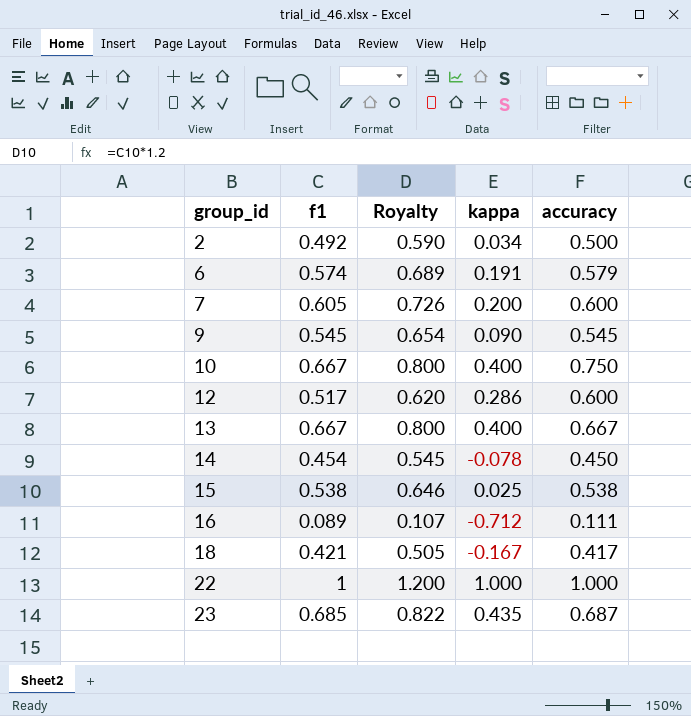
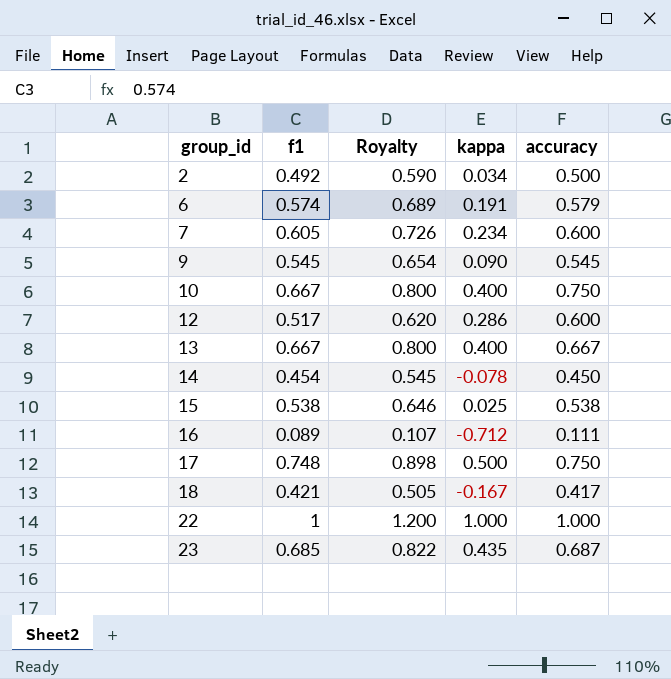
7 | kappa: 0.200 -> 0.234
row 17: none -> 0.748 | 0.898 | 0.500 | 0.750

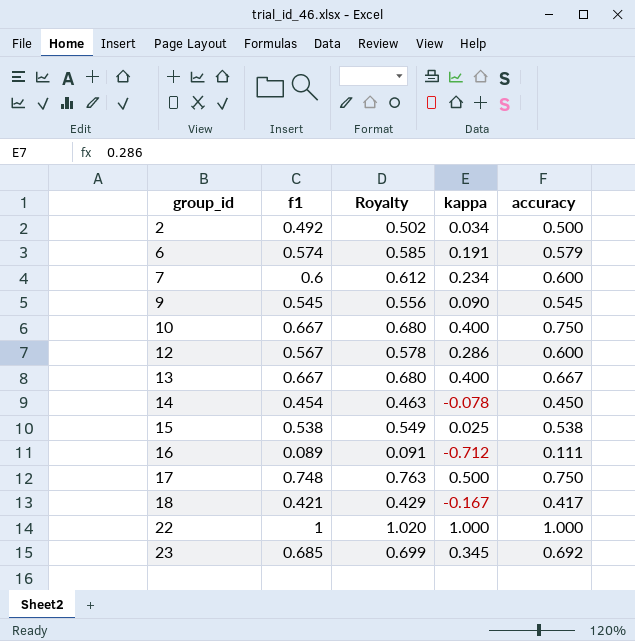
column Royalty | formula: [f1] * 1.2 -> [f1] * 1.02
7 | f1: 0.605 -> 0.6
12 | f1: 0.517 -> 0.567
23 | kappa: 0.435 -> 0.345
23 | accuracy: 0.687 -> 0.692

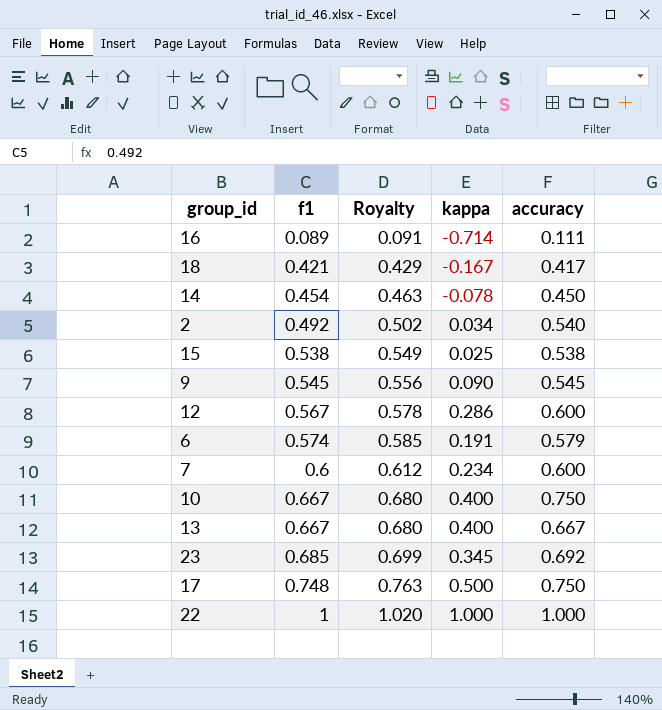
row order: group_id ascending -> f1 ascending
16 | kappa: -0.712 -> -0.714
2 | accuracy: 0.500 -> 0.540

